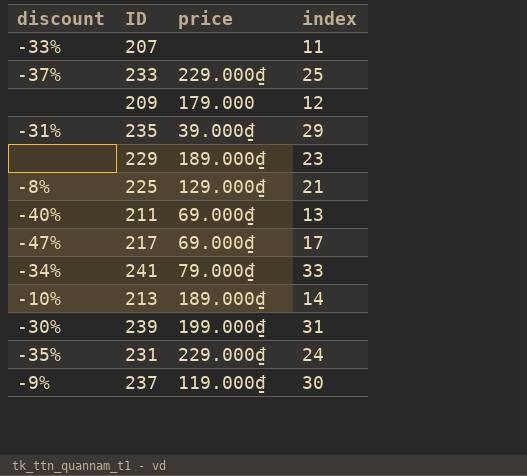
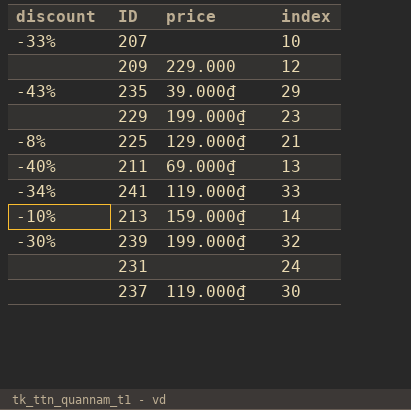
row 233: -37% | 229.000₫ | 25 -> none
row 217: -47% | 69.000₫ | 17 -> none
207 | index: 11 -> 10
209 | price: 179.000 -> 229.000
235 | discount: -31% -> -43%
229 | price: 189.000₫ -> 199.000₫
241 | price: 79.000₫ -> 119.000₫
213 | price: 189.000₫ -> 159.000₫
239 | index: 31 -> 32
231 | discount: -35% -> none
231 | price: 229.000₫ -> none
237 | discount: -9% -> none

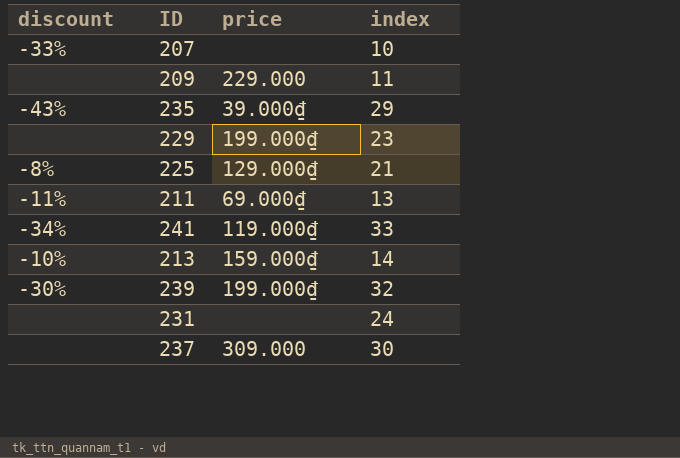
209 | index: 12 -> 11
211 | discount: -40% -> -11%
237 | price: 119.000₫ -> 309.000

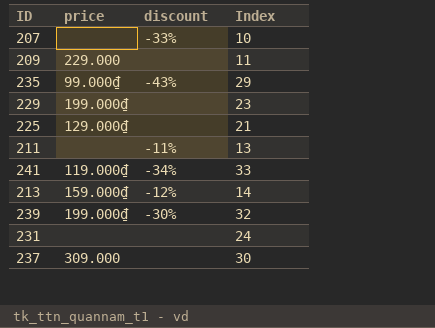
column discount | position: 1 -> 3
column name: index -> Index
235 | price: 39.000₫ -> 99.000₫
225 | discount: -8% -> none
211 | price: 69.000₫ -> none
213 | discount: -10% -> -12%

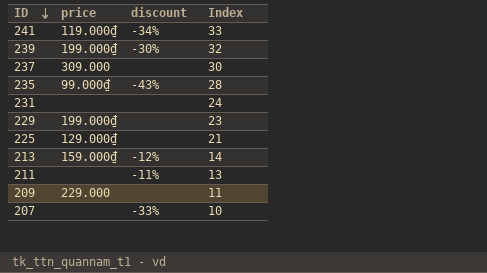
row order: none -> ID descending
235 | Index: 29 -> 28

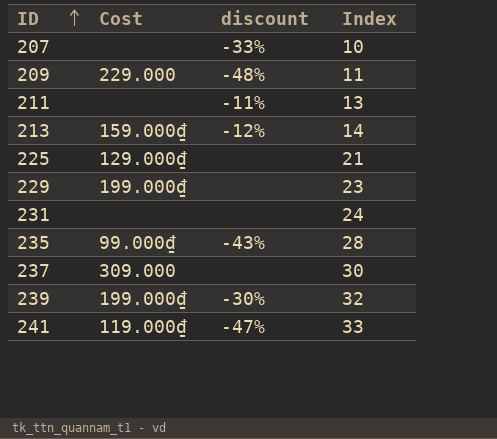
row order: ID descending -> ID ascending
column name: price -> Cost
209 | discount: none -> -48%
241 | discount: -34% -> -47%

